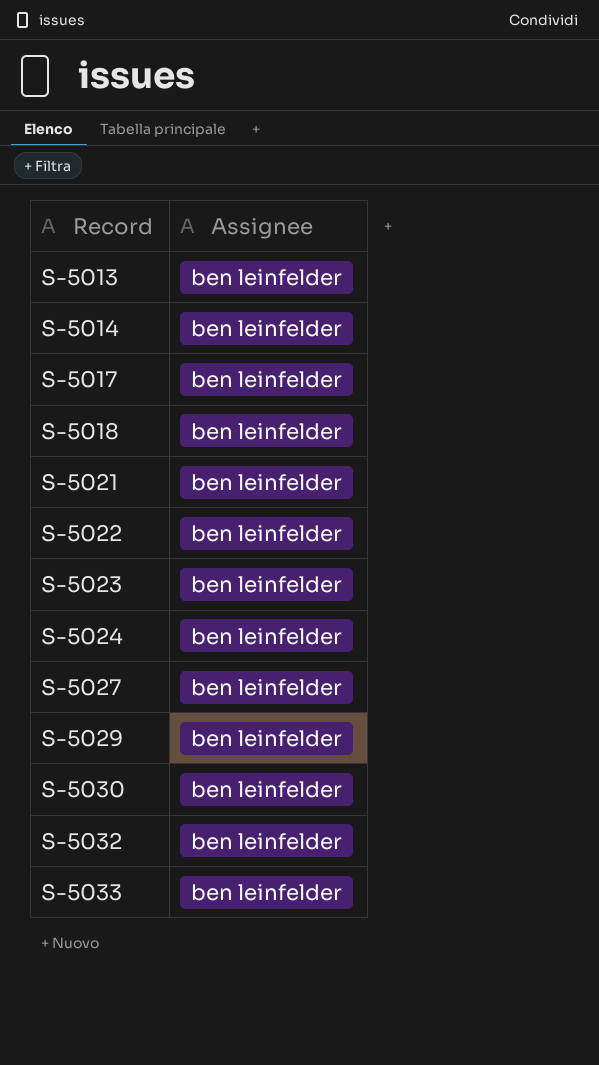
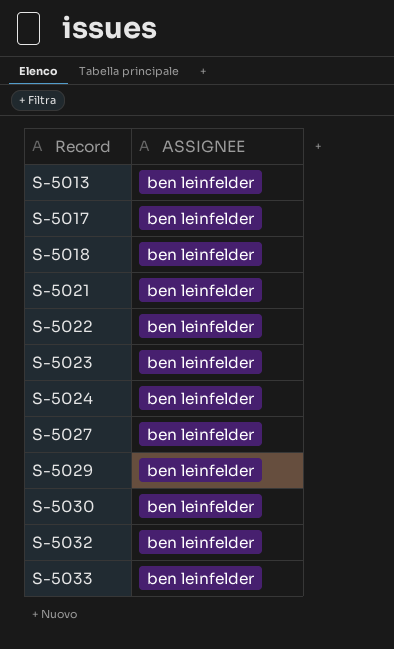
column name: Assignee -> ASSIGNEE
row S-5014: ben leinfelder -> none

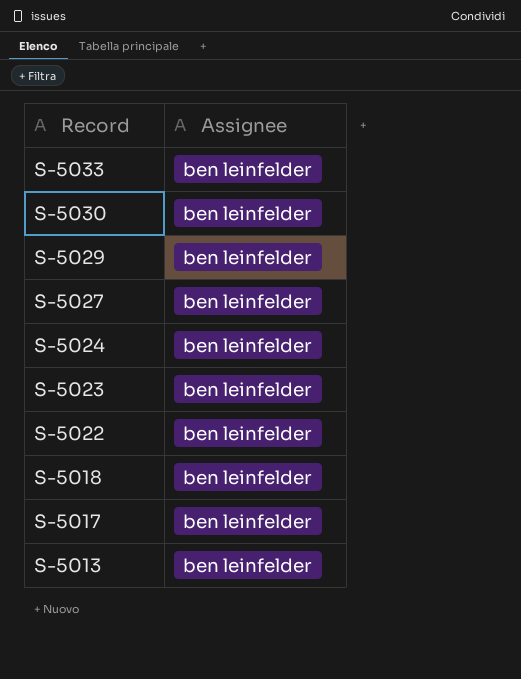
row order: Record ascending -> Record descending
column name: ASSIGNEE -> Assignee
row S-5021: ben leinfelder -> none
row S-5032: ben leinfelder -> none

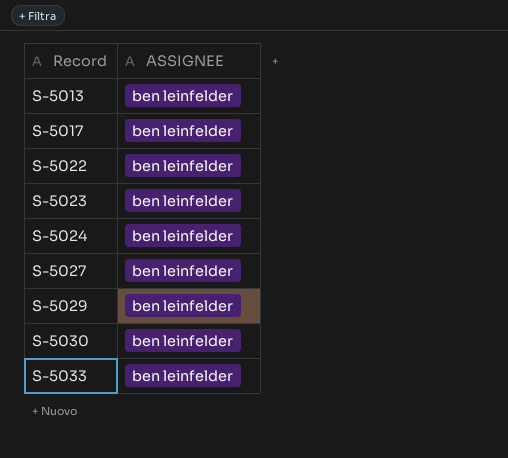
row order: Record descending -> Record ascending
column name: Assignee -> ASSIGNEE
row S-5018: ben leinfelder -> none

